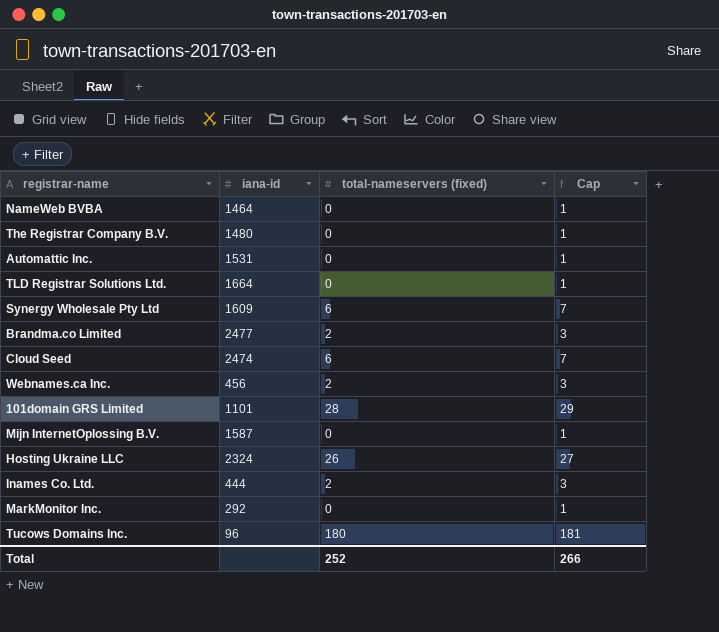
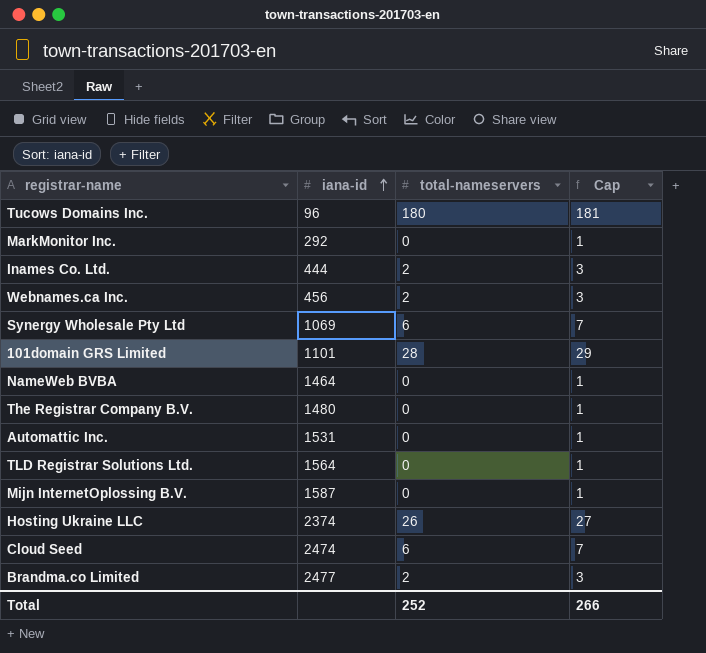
row order: none -> iana-id ascending
column name: total-nameservers (fixed) -> total-nameservers
Synergy Wholesale Pty Ltd | iana-id: 1609 -> 1069
TLD Registrar Solutions Ltd. | iana-id: 1664 -> 1564
Hosting Ukraine LLC | iana-id: 2324 -> 2374

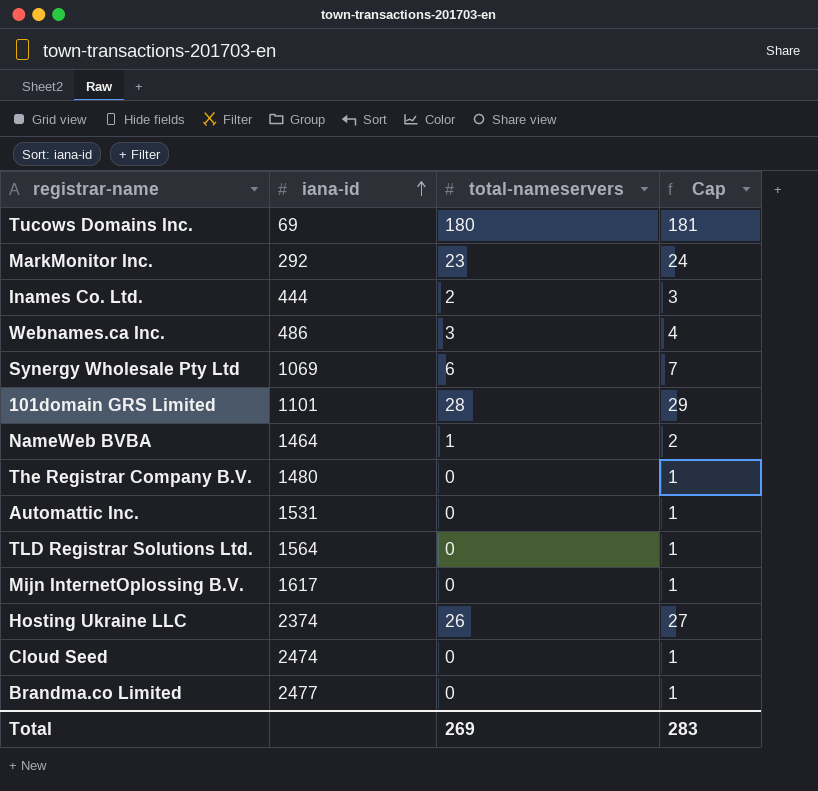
Tucows Domains Inc. | iana-id: 96 -> 69
MarkMonitor Inc. | total-nameservers: 0 -> 23
MarkMonitor Inc. | Cap: 1 -> 24
Webnames.ca Inc. | iana-id: 456 -> 486
Webnames.ca Inc. | total-nameservers: 2 -> 3
Webnames.ca Inc. | Cap: 3 -> 4
NameWeb BVBA | total-nameservers: 0 -> 1
NameWeb BVBA | Cap: 1 -> 2
Mijn InternetOplossing B.V. | iana-id: 1587 -> 1617
Cloud Seed | total-nameservers: 6 -> 0
Cloud Seed | Cap: 7 -> 1
Brandma.co Limited | total-nameservers: 2 -> 0
Brandma.co Limited | Cap: 3 -> 1
Total | total-nameservers: 252 -> 269
Total | Cap: 266 -> 283

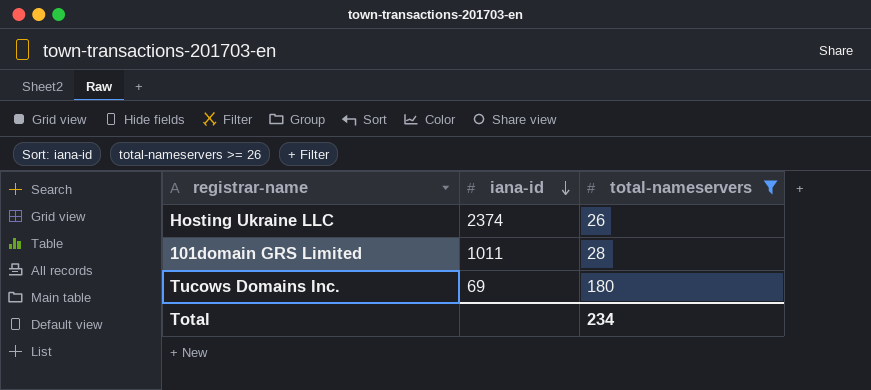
filter: none -> total-nameservers >= 26
row order: iana-id ascending -> iana-id descending
column Cap | formula: [total-nameservers] + 1 -> none
101domain GRS Limited | iana-id: 1101 -> 1011
Total | total-nameservers: 269 -> 234

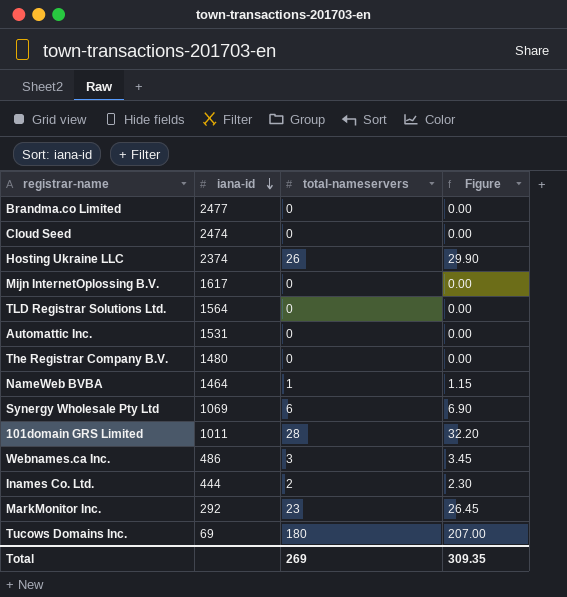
filter: total-nameservers >= 26 -> none
column Figure | formula: none -> [total-nameservers] * 1.15
Total | total-nameservers: 234 -> 269

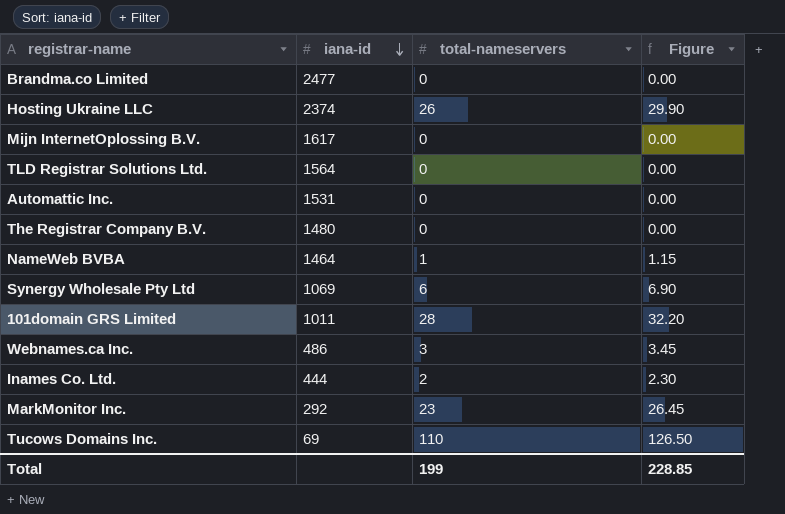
row Cloud Seed: 2474 | 0 | 0.00 -> none
Tucows Domains Inc. | total-nameservers: 180 -> 110
Tucows Domains Inc. | Figure: 207.00 -> 126.50
Total | total-nameservers: 269 -> 199
Total | Figure: 309.35 -> 228.85

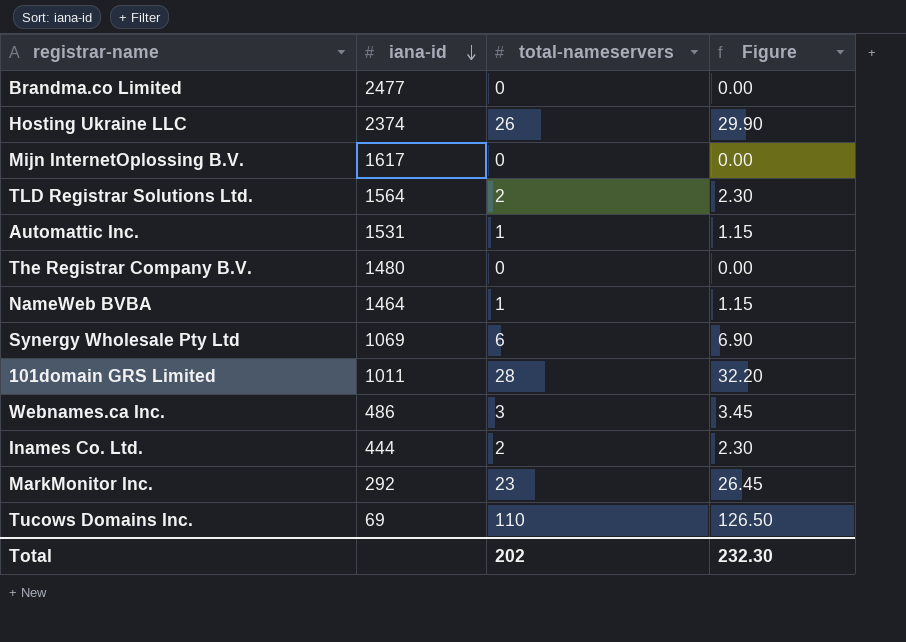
TLD Registrar Solutions Ltd. | total-nameservers: 0 -> 2
TLD Registrar Solutions Ltd. | Figure: 0.00 -> 2.30
Automattic Inc. | total-nameservers: 0 -> 1
Automattic Inc. | Figure: 0.00 -> 1.15
Total | total-nameservers: 199 -> 202
Total | Figure: 228.85 -> 232.30

